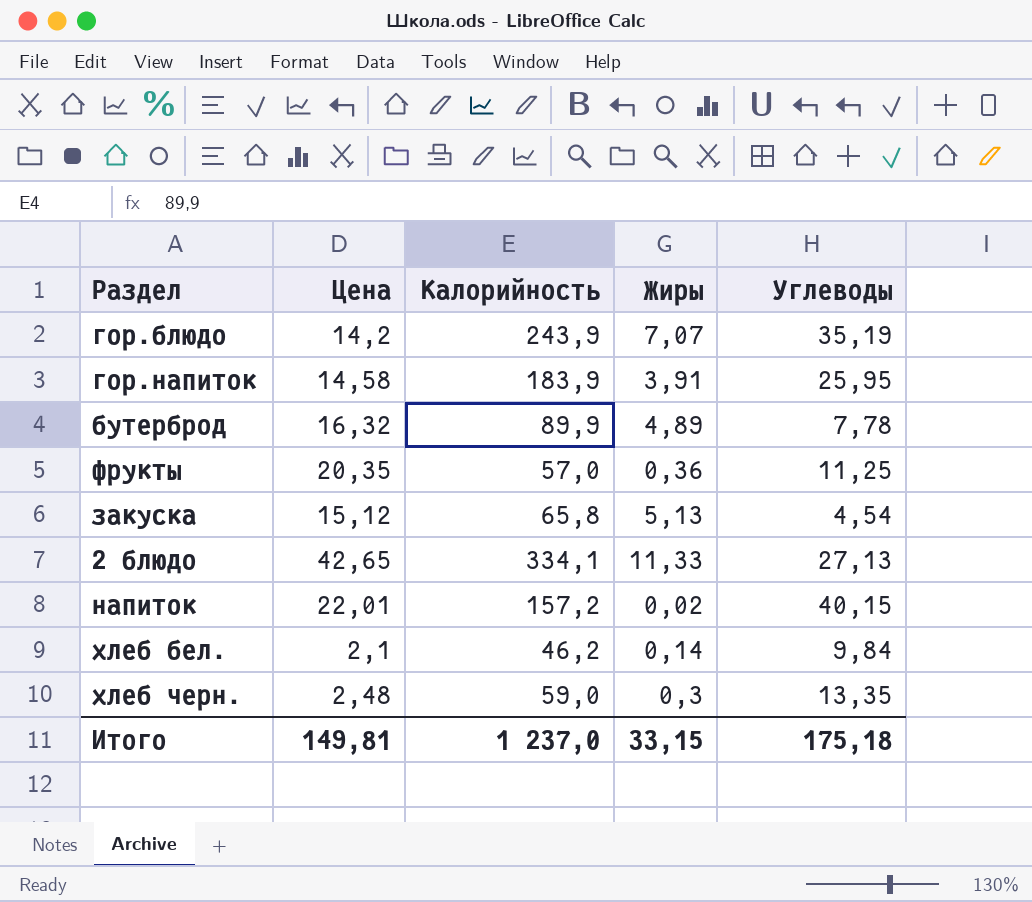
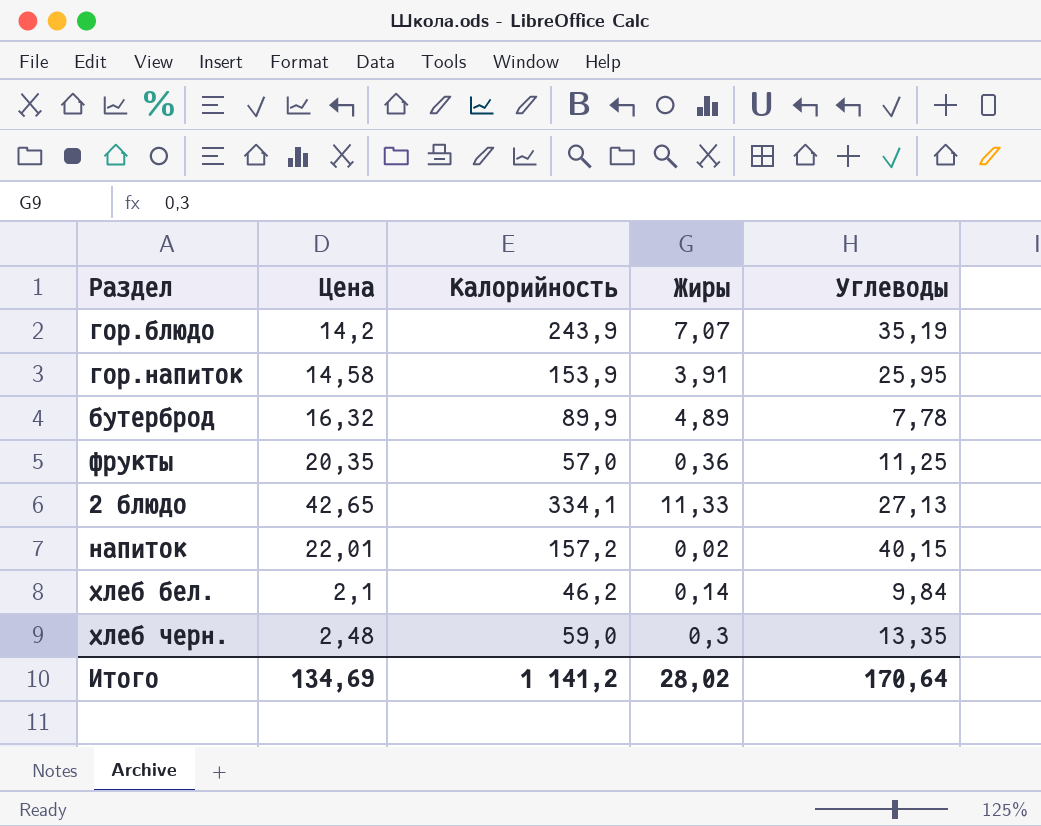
row закуска: 15,12 | 65,8 | 5,13 | 4,54 -> none
гор.напиток | Калорийность: 183,9 -> 153,9
Итого | Цена: 149,81 -> 134,69
Итого | Калорийность: 1 237,0 -> 1 141,2
Итого | Жиры: 33,15 -> 28,02
Итого | Углеводы: 175,18 -> 170,64

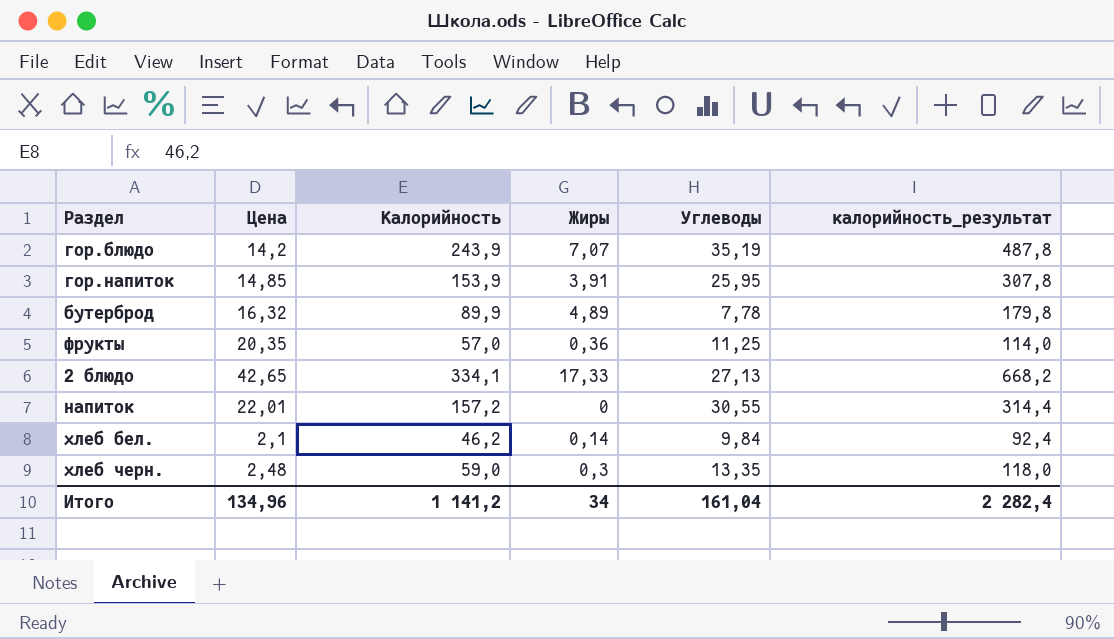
column калорийность_результат | formula: none -> [Калорийность] * 2
гор.напиток | Цена: 14,58 -> 14,85
2 блюдо | Жиры: 11,33 -> 17,33
напиток | Жиры: 0,02 -> 0
напиток | Углеводы: 40,15 -> 30,55
Итого | Цена: 134,69 -> 134,96
Итого | Жиры: 28,02 -> 34
Итого | Углеводы: 170,64 -> 161,04

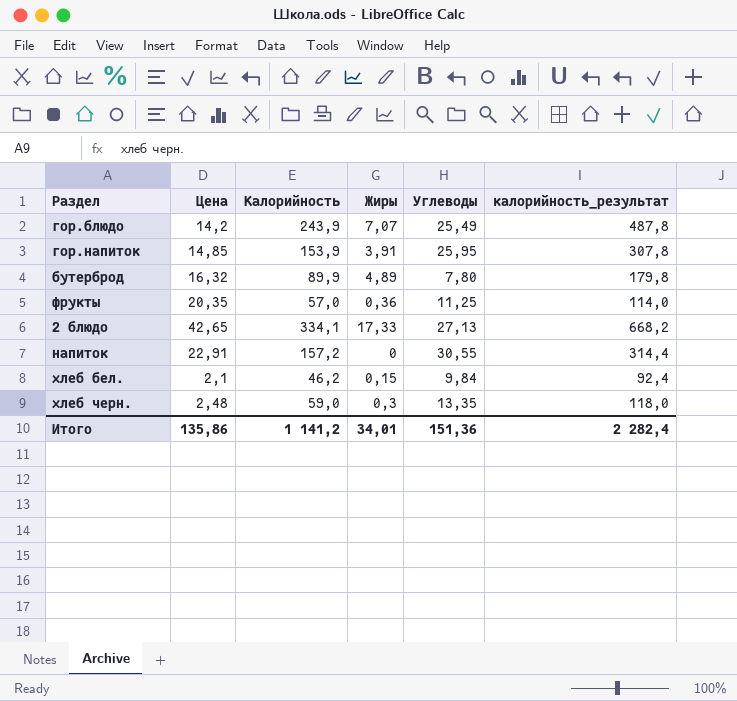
гор.блюдо | Углеводы: 35,19 -> 25,49
бутерброд | Углеводы: 7,78 -> 7,80
напиток | Цена: 22,01 -> 22,91
хлеб бел. | Жиры: 0,14 -> 0,15
Итого | Цена: 134,96 -> 135,86
Итого | Жиры: 34 -> 34,01
Итого | Углеводы: 161,04 -> 151,36

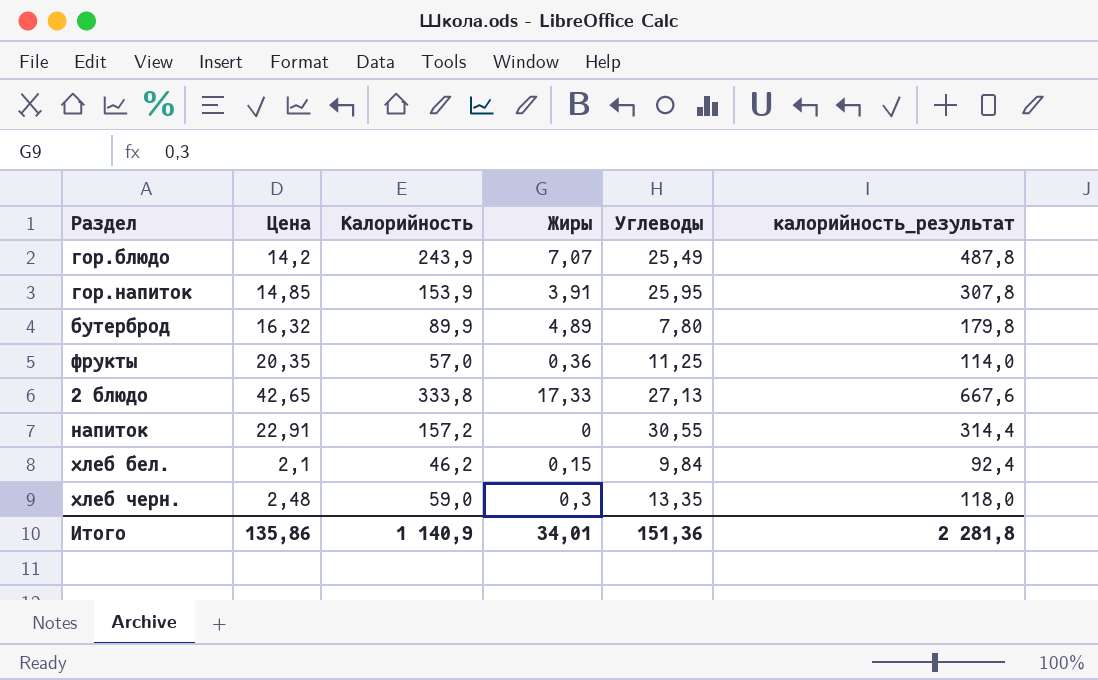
2 блюдо | Калорийность: 334,1 -> 333,8
2 блюдо | калорийность_результат: 668,2 -> 667,6
Итого | Калорийность: 1 141,2 -> 1 140,9
Итого | калорийность_результат: 2 282,4 -> 2 281,8

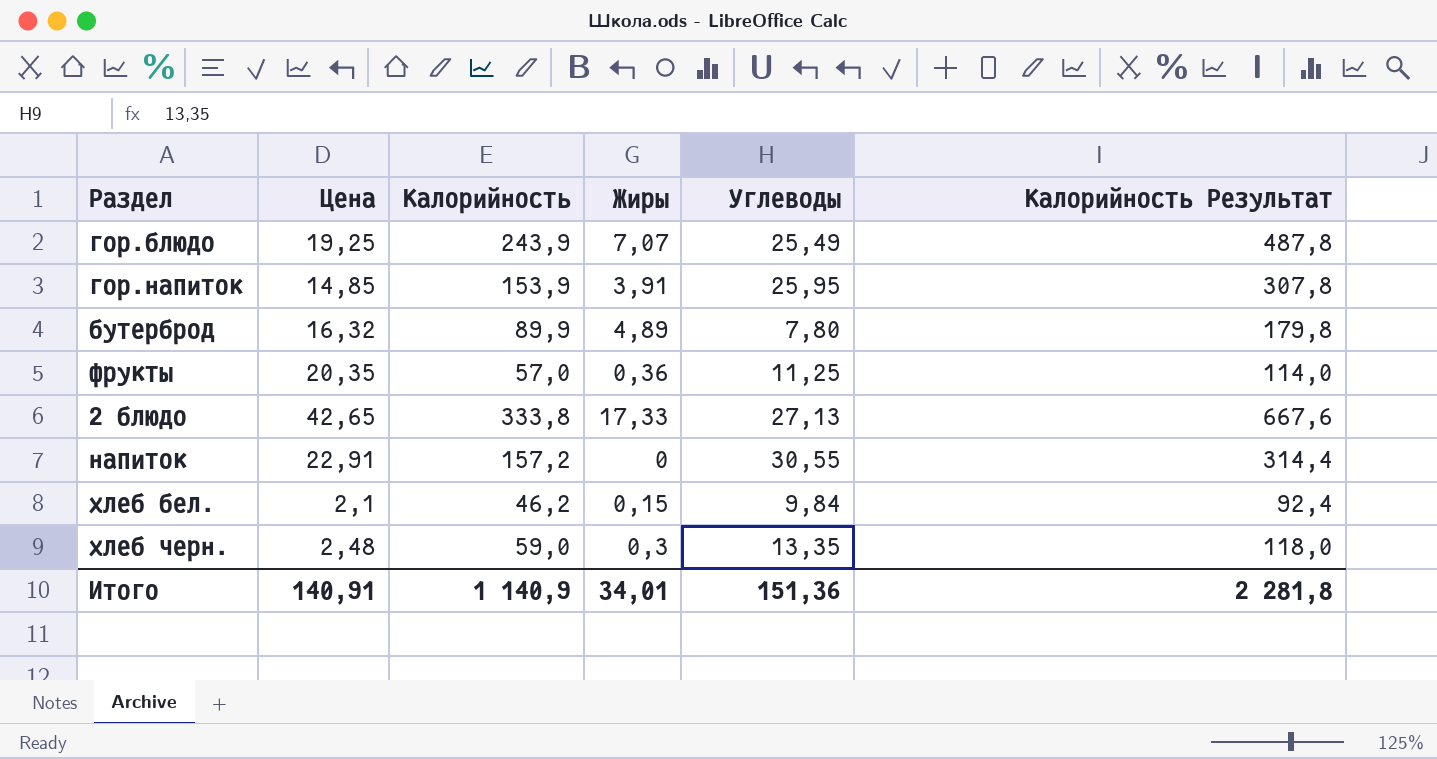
column name: калорийность_результат -> Калорийность Результат
гор.блюдо | Цена: 14,2 -> 19,25
Итого | Цена: 135,86 -> 140,91

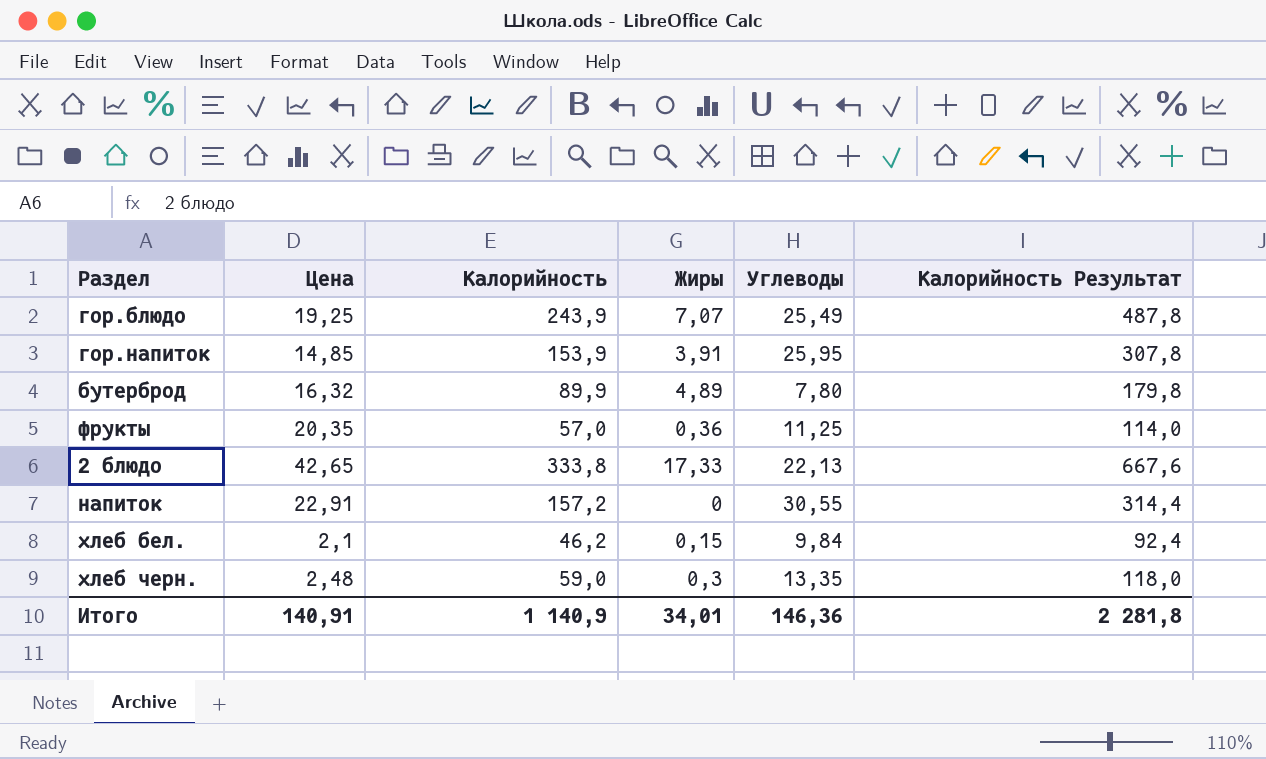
2 блюдо | Углеводы: 27,13 -> 22,13
Итого | Углеводы: 151,36 -> 146,36

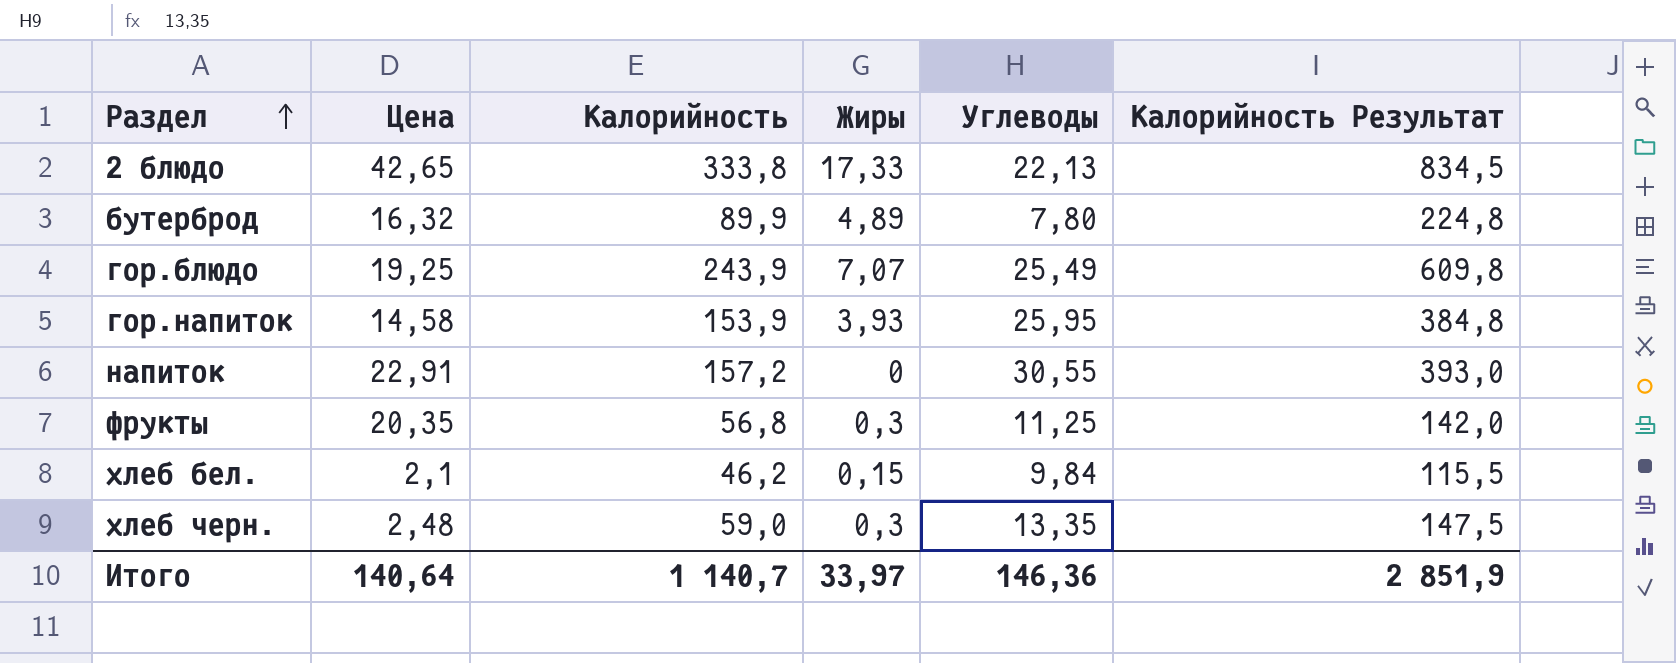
row order: none -> Раздел ascending
column Калорийность Результат | formula: [Калорийность] * 2 -> [Калорийность] * 2,5
гор.напиток | Цена: 14,85 -> 14,58
гор.напиток | Жиры: 3,91 -> 3,93
фрукты | Калорийность: 57,0 -> 56,8
фрукты | Жиры: 0,36 -> 0,3
Итого | Цена: 140,91 -> 140,64
Итого | Калорийность: 1 140,9 -> 1 140,7
Итого | Жиры: 34,01 -> 33,97
Итого | Калорийность Результат: 2 281,8 -> 2 851,9

